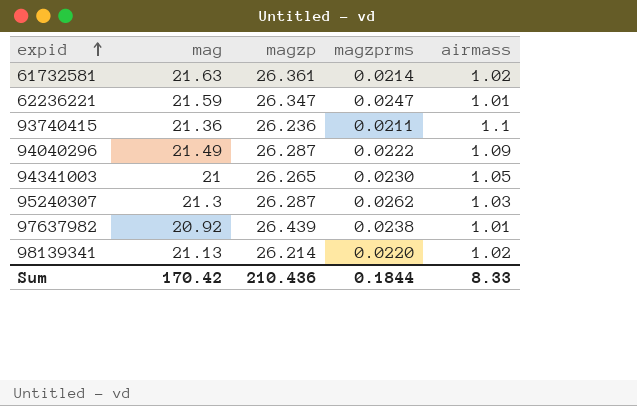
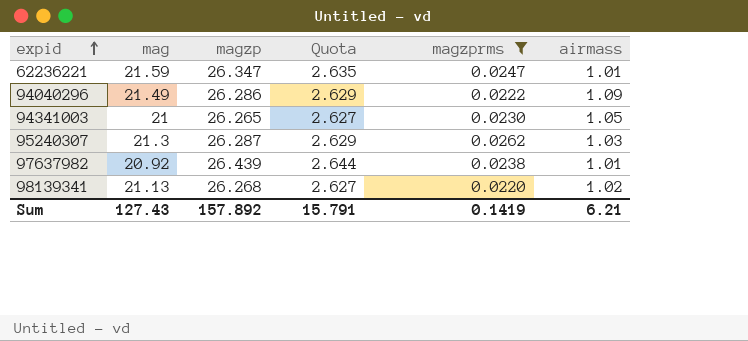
filter: none -> magzprms >= 0.0220
column Quota | formula: none -> [magzp] * 0.1
94040296 | magzp: 26.287 -> 26.286
98139341 | magzp: 26.214 -> 26.268
Sum | mag: 170.42 -> 127.43
Sum | magzp: 210.436 -> 157.892
Sum | magzprms: 0.1844 -> 0.1419
Sum | airmass: 8.33 -> 6.21

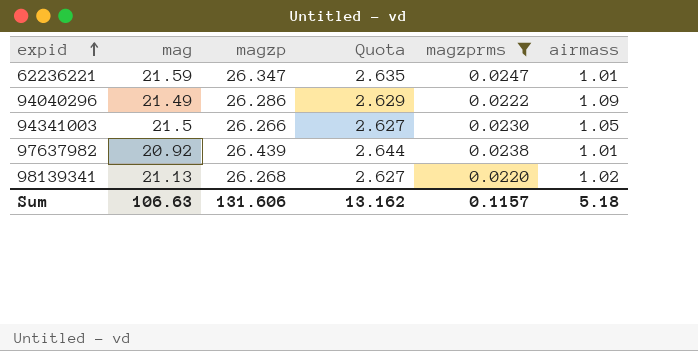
row 95240307: 21.3 | 26.287 | 2.629 | 0.0262 | 1.03 -> none
94341003 | mag: 21 -> 21.5
94341003 | magzp: 26.265 -> 26.266
Sum | mag: 127.43 -> 106.63
Sum | magzp: 157.892 -> 131.606
Sum | Quota: 15.791 -> 13.162
Sum | magzprms: 0.1419 -> 0.1157
Sum | airmass: 6.21 -> 5.18

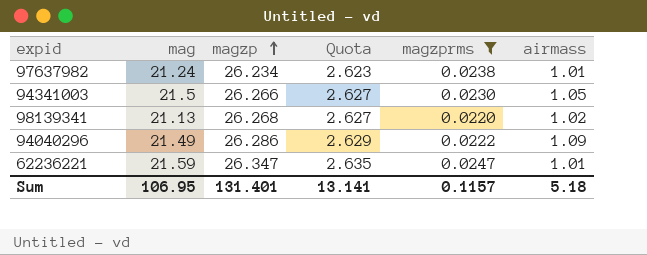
row order: expid ascending -> magzp ascending
97637982 | mag: 20.92 -> 21.24
97637982 | magzp: 26.439 -> 26.234
97637982 | Quota: 2.644 -> 2.623
Sum | mag: 106.63 -> 106.95
Sum | magzp: 131.606 -> 131.401
Sum | Quota: 13.162 -> 13.141

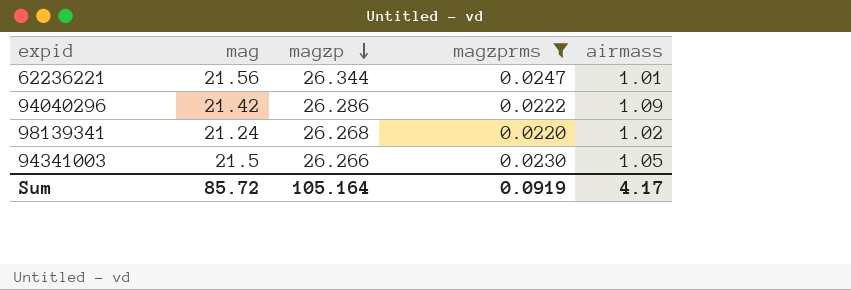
row order: magzp ascending -> magzp descending
column Quota | formula: [magzp] * 0.1 -> none
row 97637982: 21.24 | 26.234 | 2.623 | 0.0238 | 1.01 -> none
62236221 | mag: 21.59 -> 21.56
62236221 | magzp: 26.347 -> 26.344
94040296 | mag: 21.49 -> 21.42
98139341 | mag: 21.13 -> 21.24
Sum | mag: 106.95 -> 85.72
Sum | magzp: 131.401 -> 105.164
Sum | magzprms: 0.1157 -> 0.0919
Sum | airmass: 5.18 -> 4.17

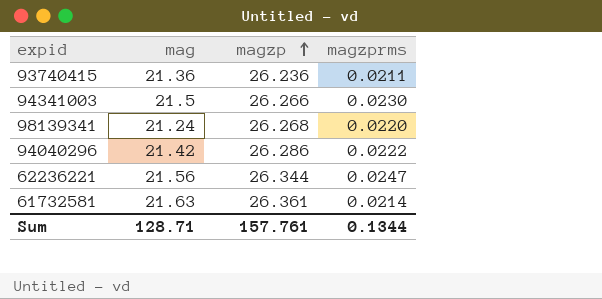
filter: magzprms >= 0.0220 -> none
row order: magzp descending -> magzp ascending
column airmass | position: 5 -> none
Sum | mag: 85.72 -> 128.71
Sum | magzp: 105.164 -> 157.761
Sum | magzprms: 0.0919 -> 0.1344

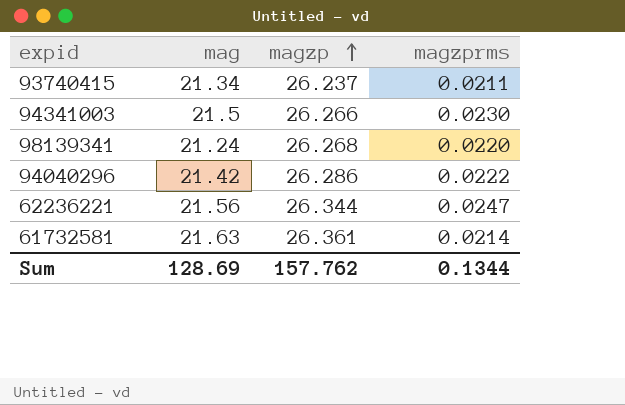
93740415 | mag: 21.36 -> 21.34
93740415 | magzp: 26.236 -> 26.237
Sum | mag: 128.71 -> 128.69
Sum | magzp: 157.761 -> 157.762

